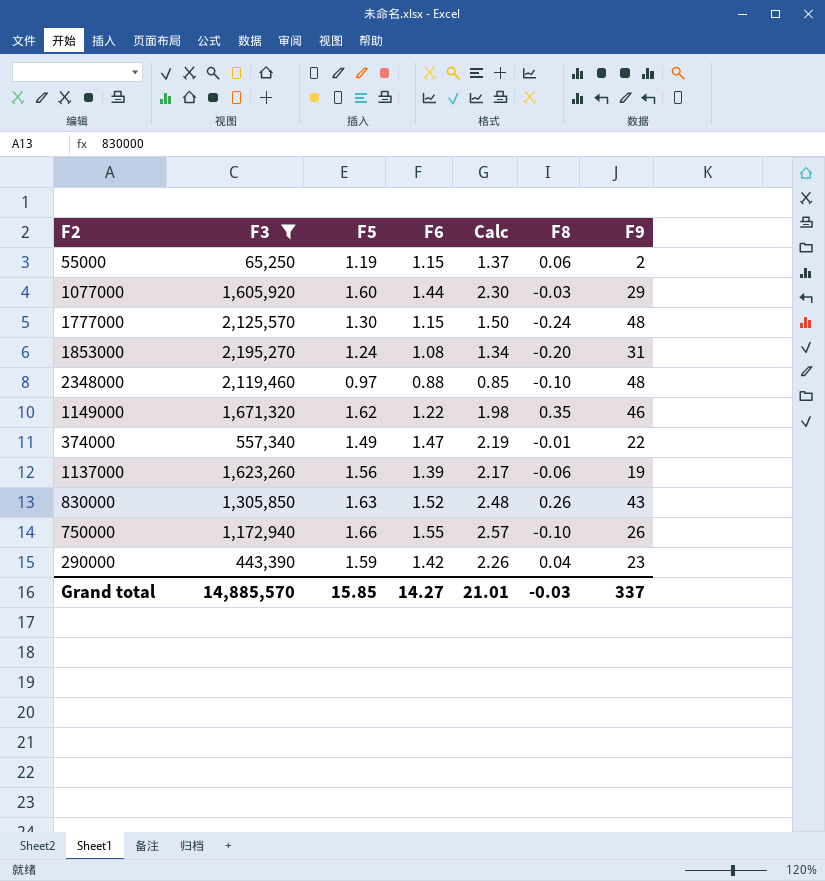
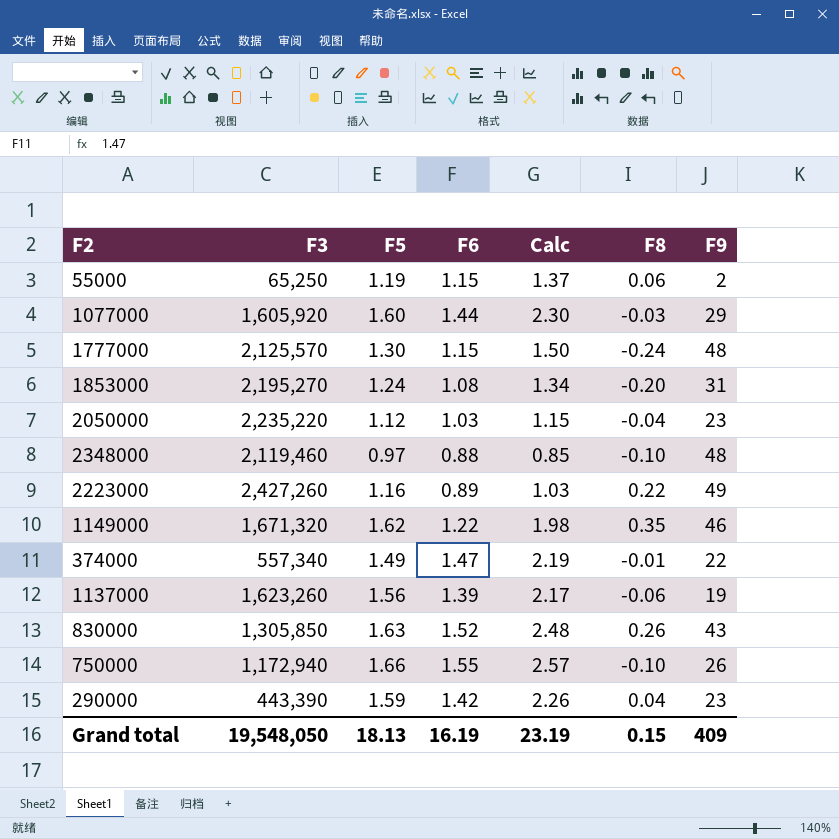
filter: F3 <= 2,195,270 -> none
Grand total | F3: 14,885,570 -> 19,548,050
Grand total | F5: 15.85 -> 18.13
Grand total | F6: 14.27 -> 16.19
Grand total | Calc: 21.01 -> 23.19
Grand total | F8: -0.03 -> 0.15
Grand total | F9: 337 -> 409

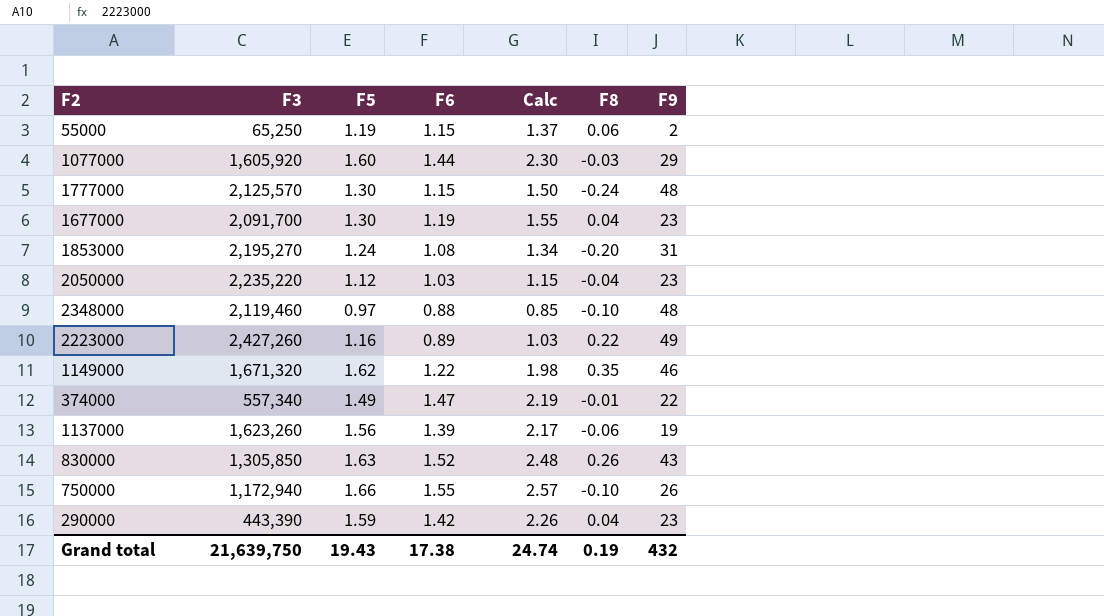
row 1677000: none -> 2,091,700 | 1.30 | 1.19 | 1.55 | 0.04 | 23
Grand total | F3: 19,548,050 -> 21,639,750
Grand total | F5: 18.13 -> 19.43
Grand total | F6: 16.19 -> 17.38
Grand total | Calc: 23.19 -> 24.74
Grand total | F8: 0.15 -> 0.19
Grand total | F9: 409 -> 432

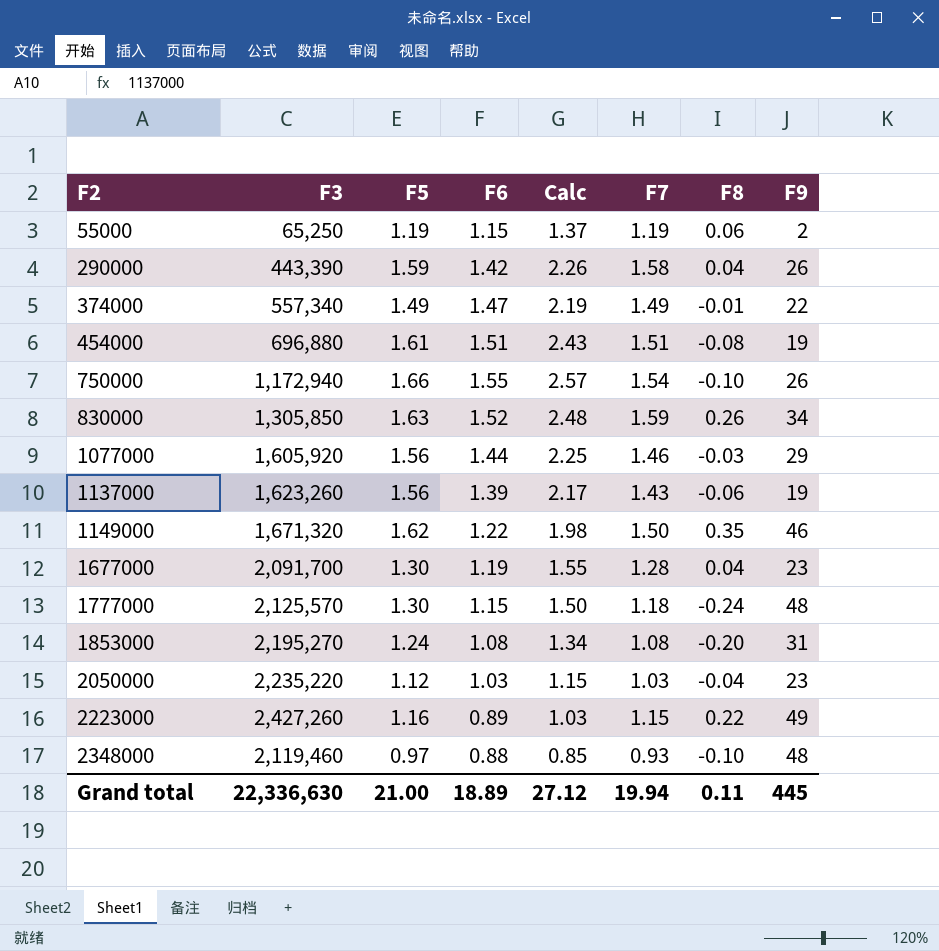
row order: none -> F2 ascending
column F7 | position: none -> 6
290000 | F9: 23 -> 26
row 454000: none -> 696,880 | 1.61 | 1.51 | 2.43 | 1.51 | -0.08 | 19
830000 | F9: 43 -> 34
1077000 | F5: 1.60 -> 1.56
1077000 | Calc: 2.30 -> 2.25
Grand total | F3: 21,639,750 -> 22,336,630
Grand total | F5: 19.43 -> 21.00
Grand total | F6: 17.38 -> 18.89
Grand total | Calc: 24.74 -> 27.12
Grand total | F8: 0.19 -> 0.11
Grand total | F9: 432 -> 445

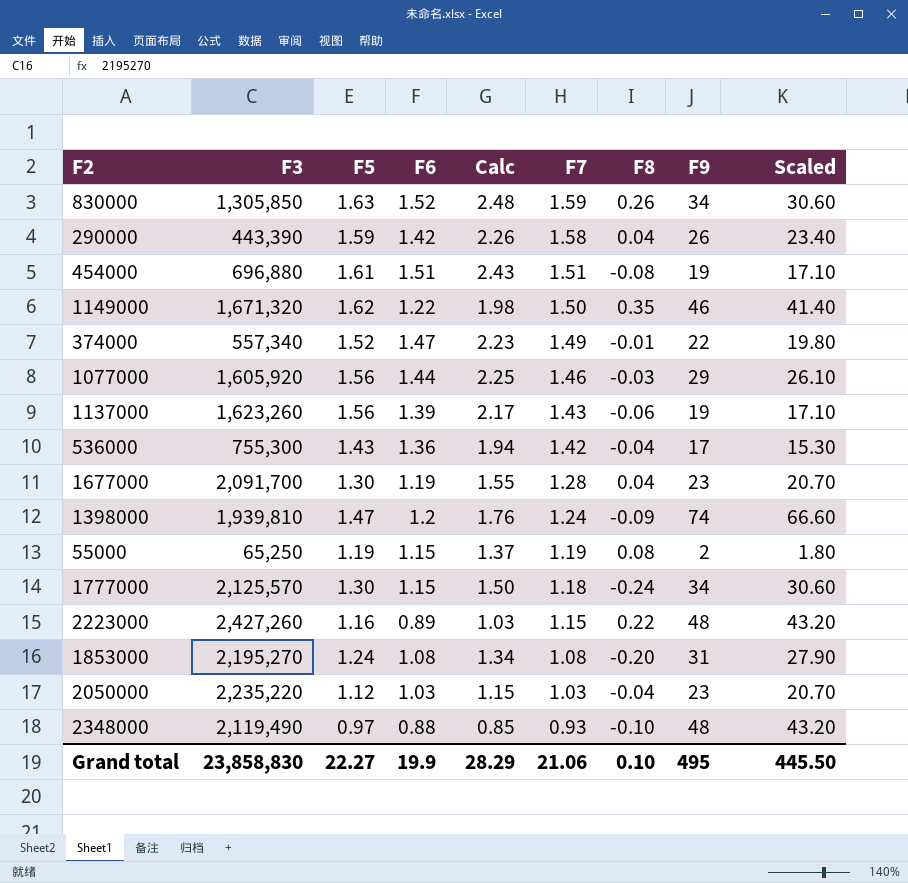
row order: F2 ascending -> F7 descending
column Scaled | formula: none -> [F9] * 0.9
row 750000: 1,172,940 | 1.66 | 1.55 | 2.57 | 1.54 | -0.10 | 26 -> none
374000 | F5: 1.49 -> 1.52
374000 | Calc: 2.19 -> 2.23
row 536000: none -> 755,300 | 1.43 | 1.36 | 1.94 | 1.42 | -0.04 | 17 | 15.30
row 1398000: none -> 1,939,810 | 1.47 | 1.2 | 1.76 | 1.24 | -0.09 | 74 | 66.60
55000 | F8: 0.06 -> 0.08
1777000 | F9: 48 -> 34
2223000 | F9: 49 -> 48
2348000 | F3: 2,119,460 -> 2,119,490
Grand total | F3: 22,336,630 -> 23,858,830
Grand total | F5: 21.00 -> 22.27
Grand total | F6: 18.89 -> 19.9
Grand total | Calc: 27.12 -> 28.29
Grand total | F7: 19.94 -> 21.06
Grand total | F8: 0.11 -> 0.10
Grand total | F9: 445 -> 495

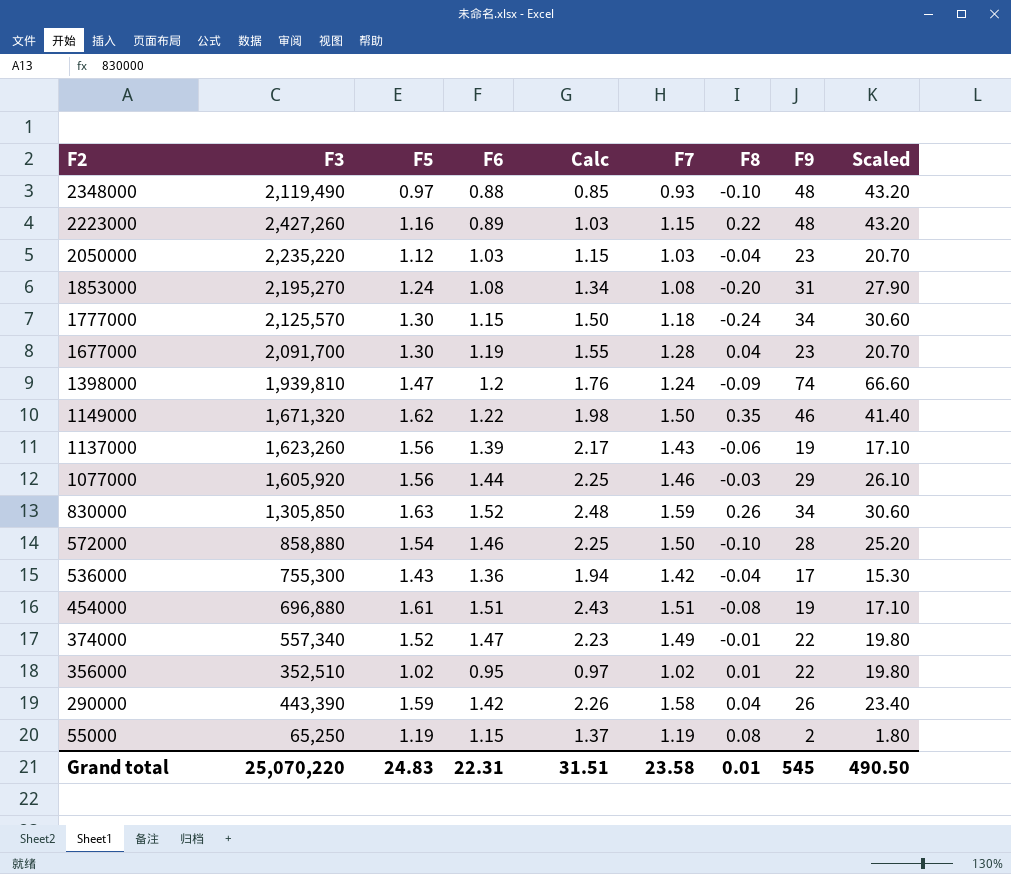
row order: F7 descending -> F2 descending
row 572000: none -> 858,880 | 1.54 | 1.46 | 2.25 | 1.50 | -0.10 | 28 | 25.20
row 356000: none -> 352,510 | 1.02 | 0.95 | 0.97 | 1.02 | 0.01 | 22 | 19.80
Grand total | F3: 23,858,830 -> 25,070,220
Grand total | F5: 22.27 -> 24.83
Grand total | F6: 19.9 -> 22.31
Grand total | Calc: 28.29 -> 31.51
Grand total | F7: 21.06 -> 23.58
Grand total | F8: 0.10 -> 0.01
Grand total | F9: 495 -> 545
Grand total | Scaled: 445.50 -> 490.50

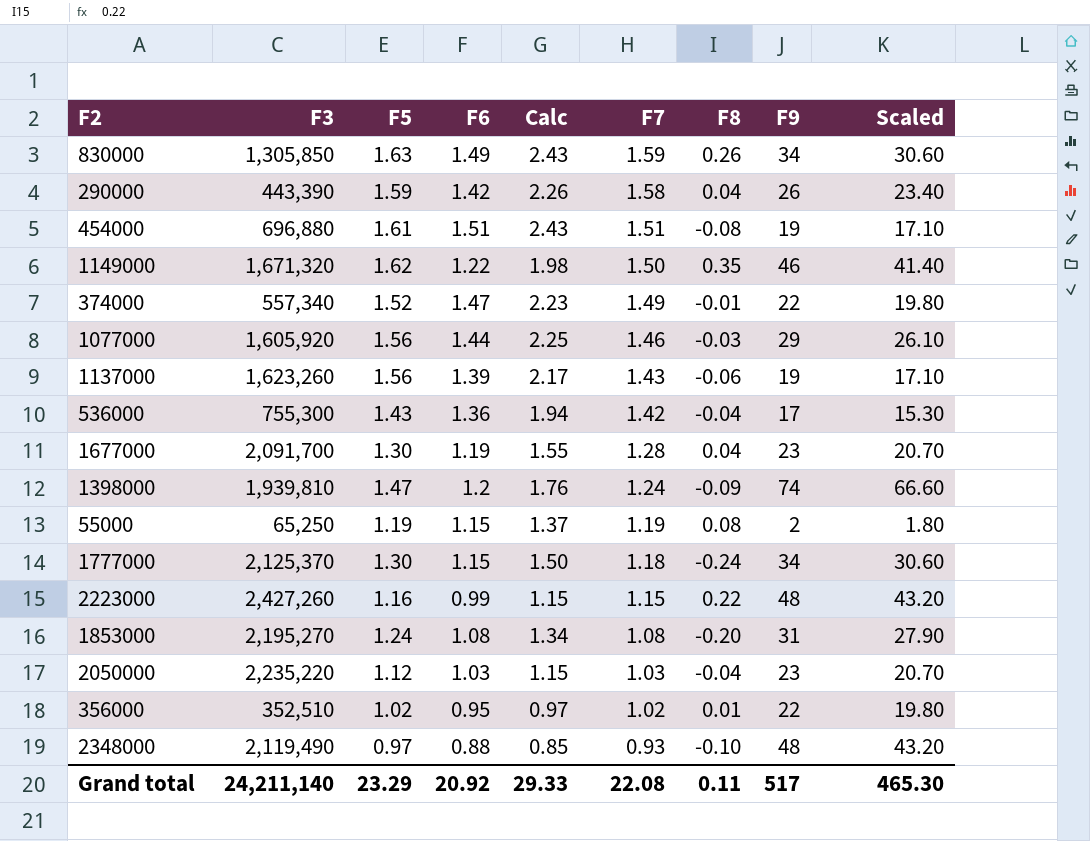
row order: F2 descending -> F7 descending
row 572000: 858,880 | 1.54 | 1.46 | 2.25 | 1.50 | -0.10 | 28 | 25.20 -> none
830000 | F6: 1.52 -> 1.49
830000 | Calc: 2.48 -> 2.43
1777000 | F3: 2,125,570 -> 2,125,370
2223000 | F6: 0.89 -> 0.99
2223000 | Calc: 1.03 -> 1.15
Grand total | F3: 25,070,220 -> 24,211,140
Grand total | F5: 24.83 -> 23.29
Grand total | F6: 22.31 -> 20.92
Grand total | Calc: 31.51 -> 29.33
Grand total | F7: 23.58 -> 22.08
Grand total | F8: 0.01 -> 0.11
Grand total | F9: 545 -> 517
Grand total | Scaled: 490.50 -> 465.30

